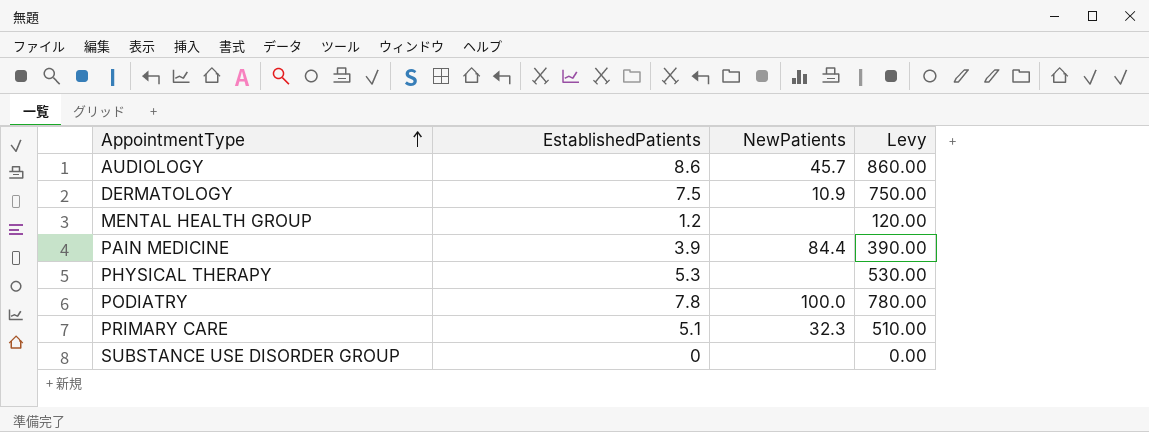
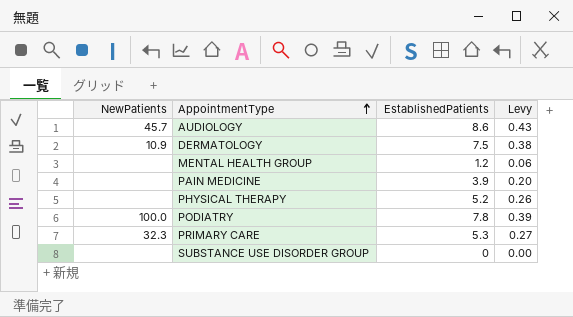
column NewPatients | position: 3 -> 1
column Levy | formula: [EstablishedPatients] * 100 -> [EstablishedPatients] * 0.05
PAIN MEDICINE | NewPatients: 84.4 -> none
PHYSICAL THERAPY | EstablishedPatients: 5.3 -> 5.2
PRIMARY CARE | EstablishedPatients: 5.1 -> 5.3

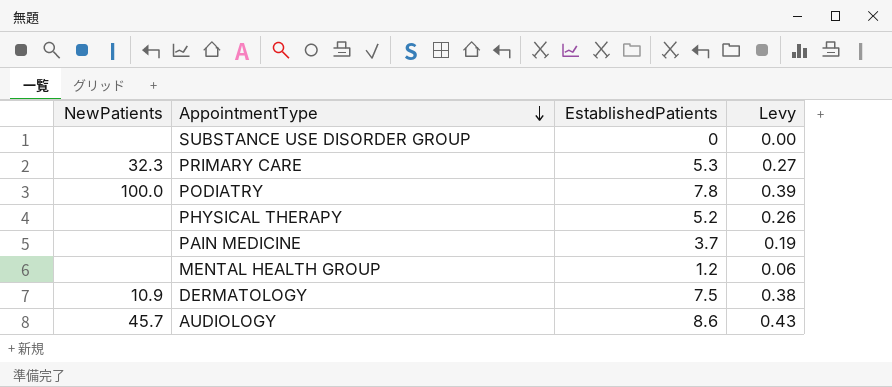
row order: AppointmentType ascending -> AppointmentType descending
PAIN MEDICINE | EstablishedPatients: 3.9 -> 3.7
PAIN MEDICINE | Levy: 0.20 -> 0.19

